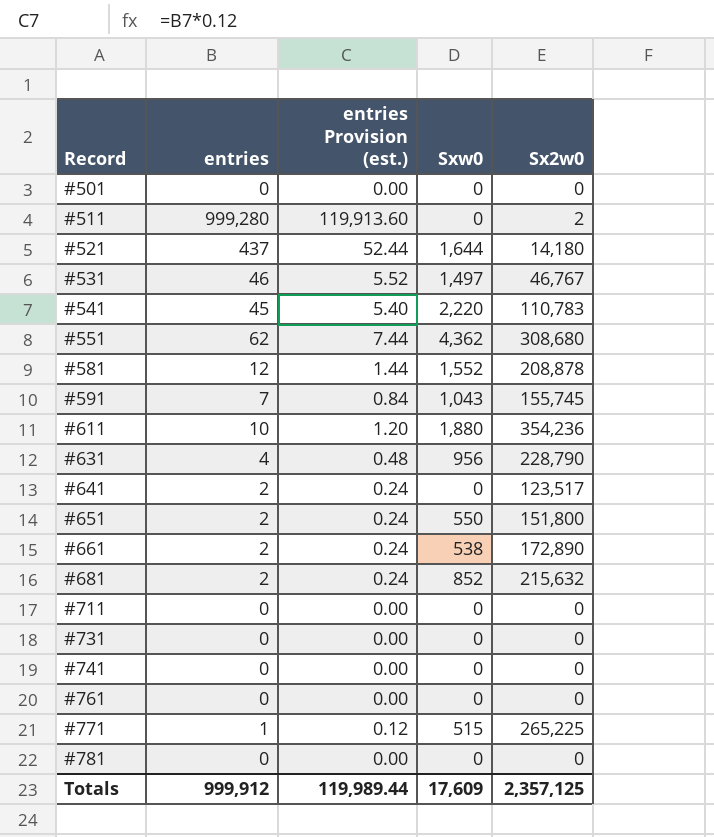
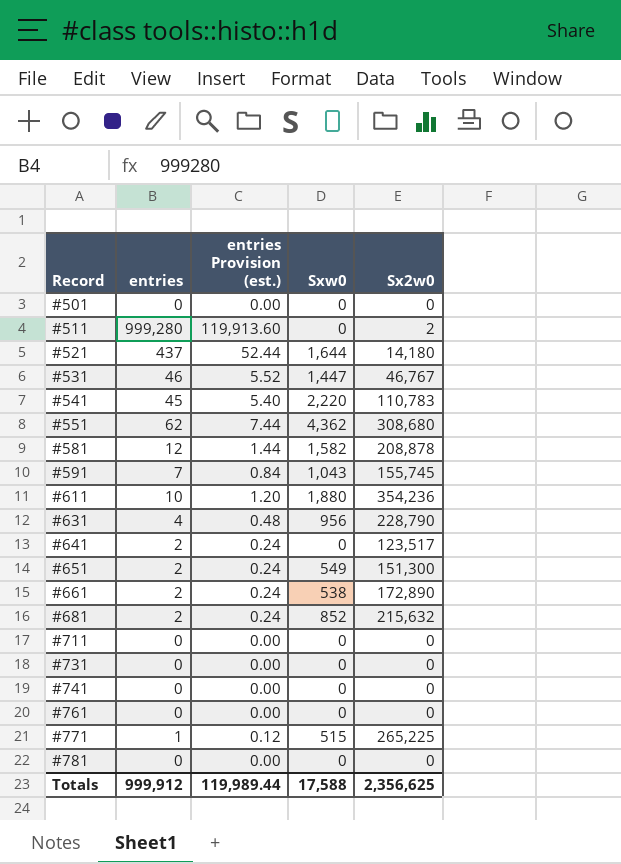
#531 | Sxw0: 1,497 -> 1,447
#581 | Sxw0: 1,552 -> 1,582
#651 | Sxw0: 550 -> 549
#651 | Sx2w0: 151,800 -> 151,300
Totals | Sxw0: 17,609 -> 17,588
Totals | Sx2w0: 2,357,125 -> 2,356,625

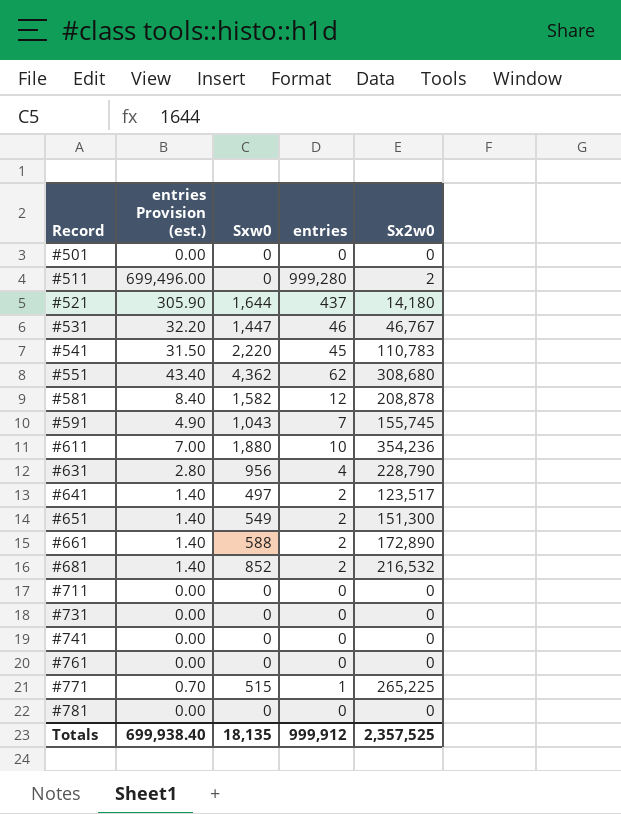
column entries Provision (est.) | formula: [entries] * 0.12 -> [entries] * 0.7
column entries | position: 2 -> 4
#641 | Sxw0: 0 -> 497
#661 | Sxw0: 538 -> 588
#681 | Sx2w0: 215,632 -> 216,532
Totals | entries Provision (est.): 119,989.44 -> 699,938.40
Totals | Sxw0: 17,588 -> 18,135
Totals | Sx2w0: 2,356,625 -> 2,357,525

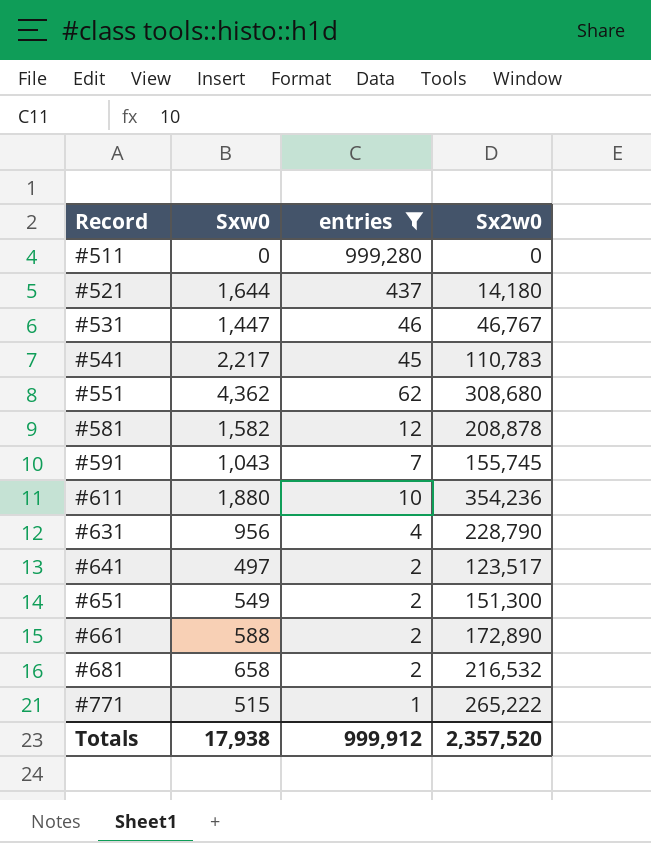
filter: none -> entries != 0
column entries Provision (est.) | formula: [entries] * 0.7 -> none
#511 | Sx2w0: 2 -> 0
#541 | Sxw0: 2,220 -> 2,217
#681 | Sxw0: 852 -> 658
#771 | Sx2w0: 265,225 -> 265,222
Totals | Sxw0: 18,135 -> 17,938
Totals | Sx2w0: 2,357,525 -> 2,357,520

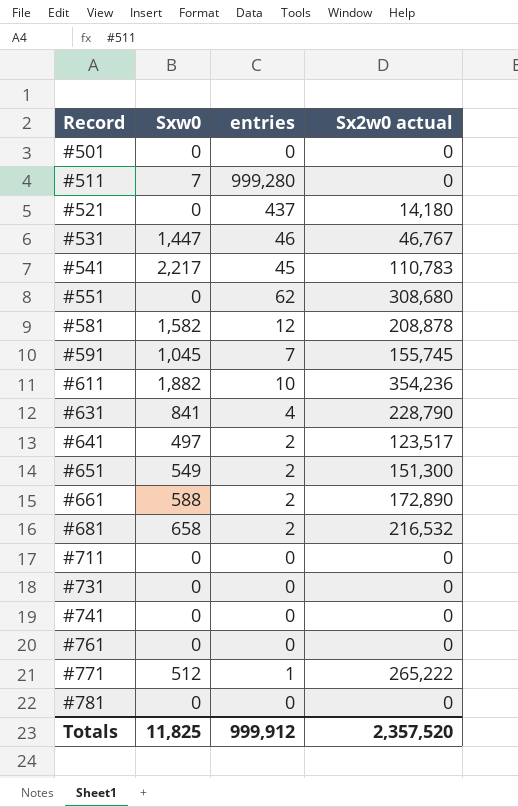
filter: entries != 0 -> none
column name: Sx2w0 -> Sx2w0 actual
#511 | Sxw0: 0 -> 7
#521 | Sxw0: 1,644 -> 0
#551 | Sxw0: 4,362 -> 0
#591 | Sxw0: 1,043 -> 1,045
#611 | Sxw0: 1,880 -> 1,882
#631 | Sxw0: 956 -> 841
#771 | Sxw0: 515 -> 512
Totals | Sxw0: 17,938 -> 11,825

